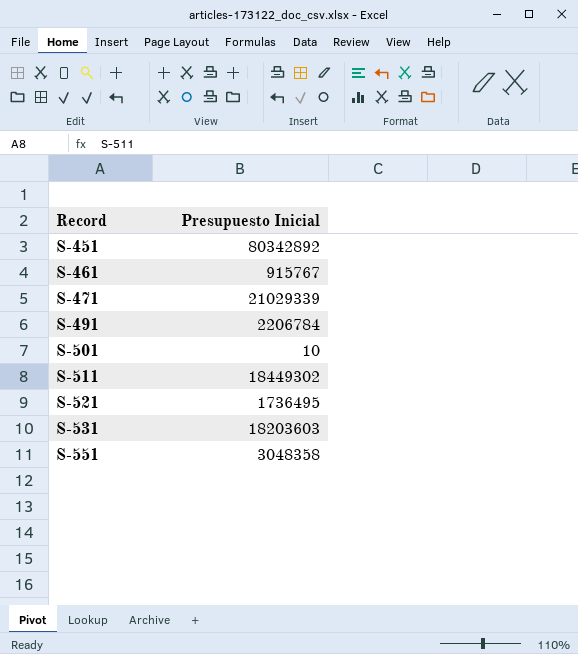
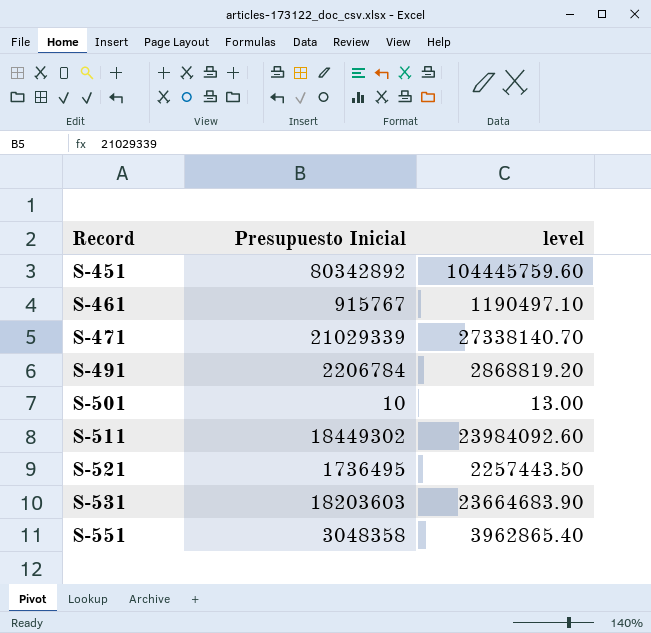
column level | formula: none -> [Presupuesto Inicial] * 1.3

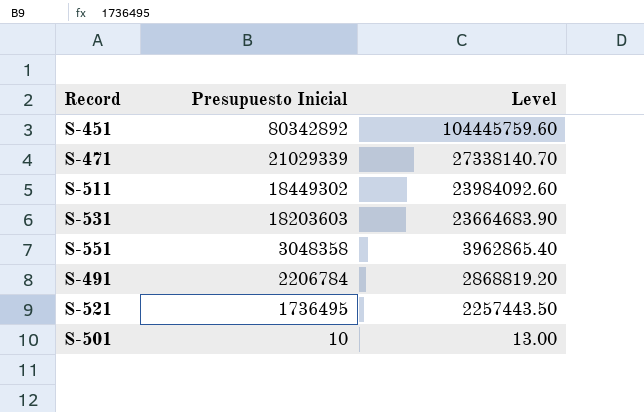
row order: Record ascending -> Presupuesto Inicial descending
column name: level -> Level
row S-461: 915767 | 1190497.10 -> none

